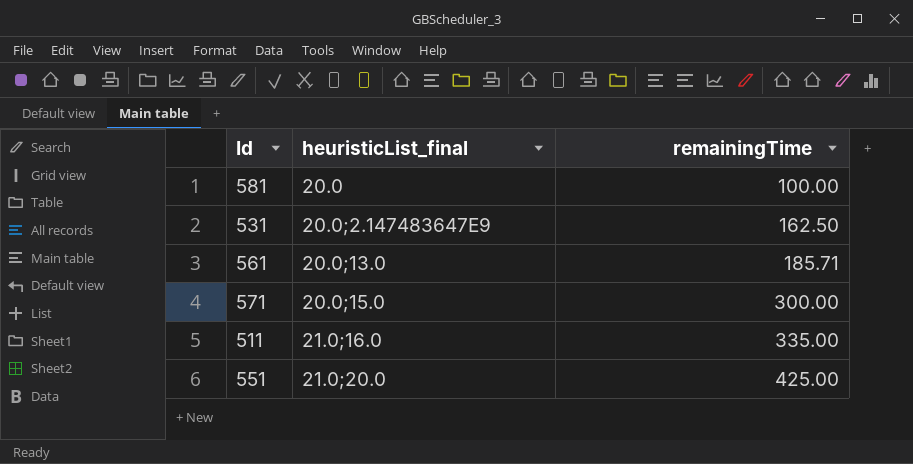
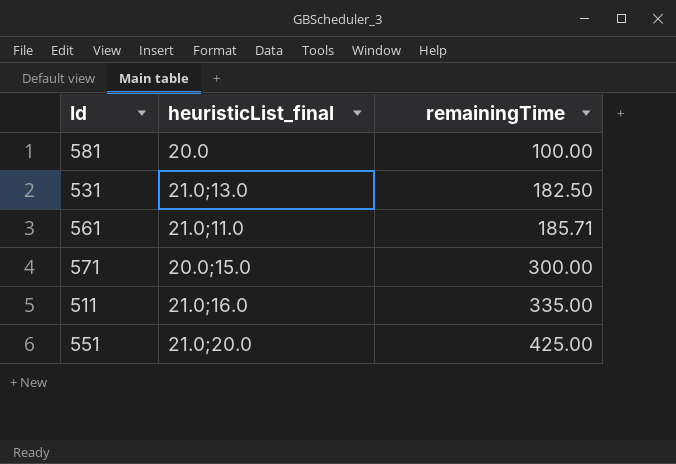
531 | heuristicList_final: 20.0;2.147483647E9 -> 21.0;13.0
531 | remainingTime: 162.50 -> 182.50
561 | heuristicList_final: 20.0;13.0 -> 21.0;11.0

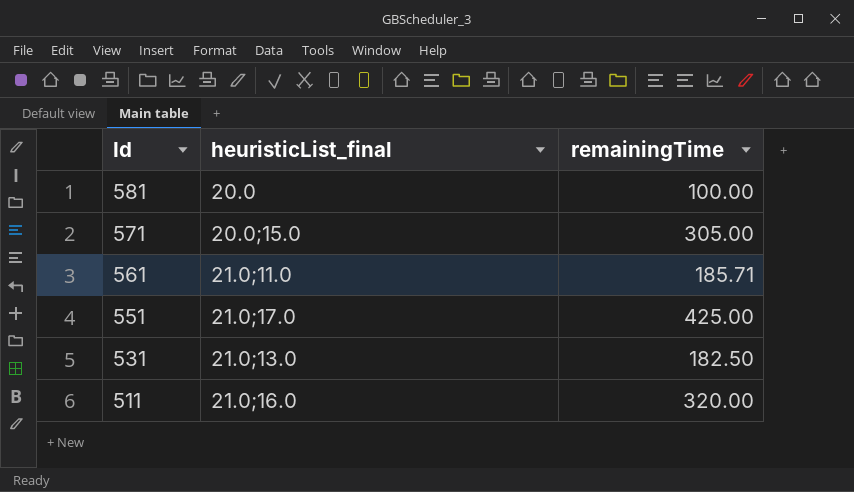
row order: remainingTime ascending -> Id descending
571 | remainingTime: 300.00 -> 305.00
551 | heuristicList_final: 21.0;20.0 -> 21.0;17.0
511 | remainingTime: 335.00 -> 320.00

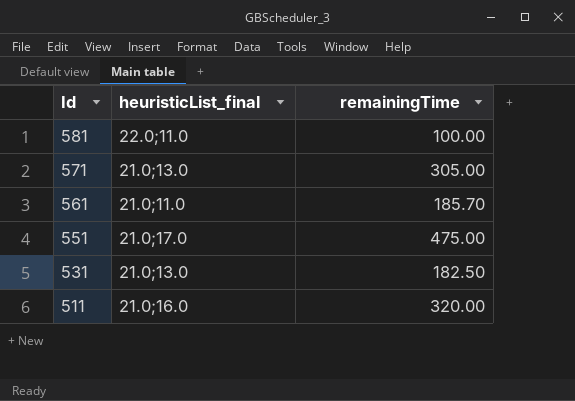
581 | heuristicList_final: 20.0 -> 22.0;11.0
571 | heuristicList_final: 20.0;15.0 -> 21.0;13.0
561 | remainingTime: 185.71 -> 185.70
551 | remainingTime: 425.00 -> 475.00

